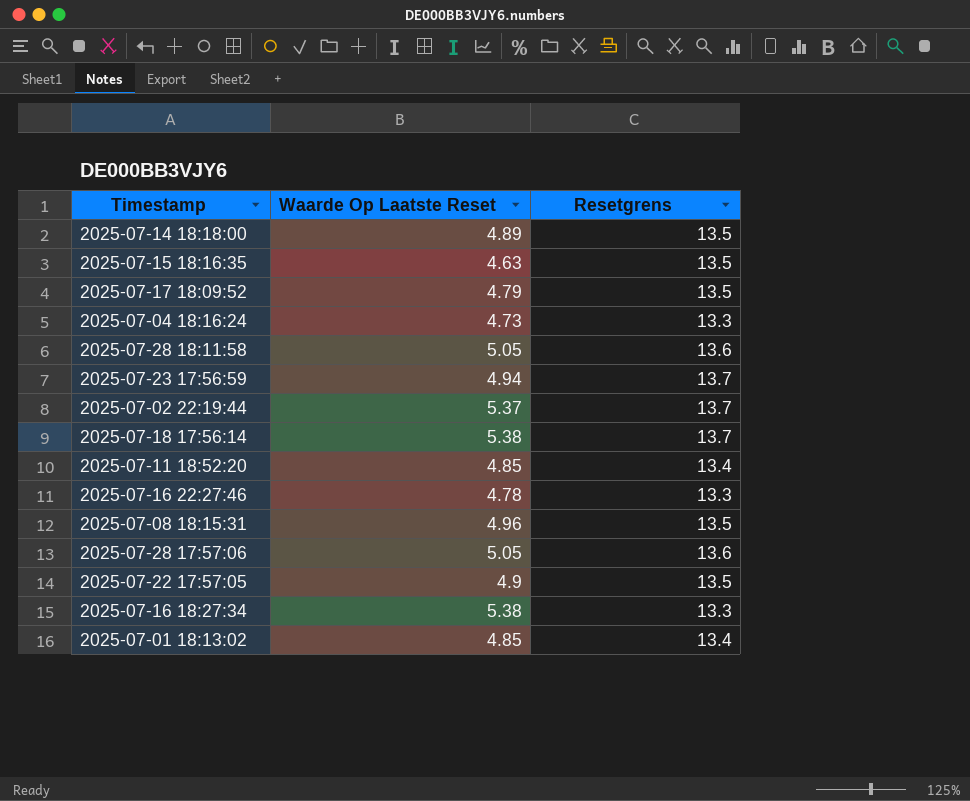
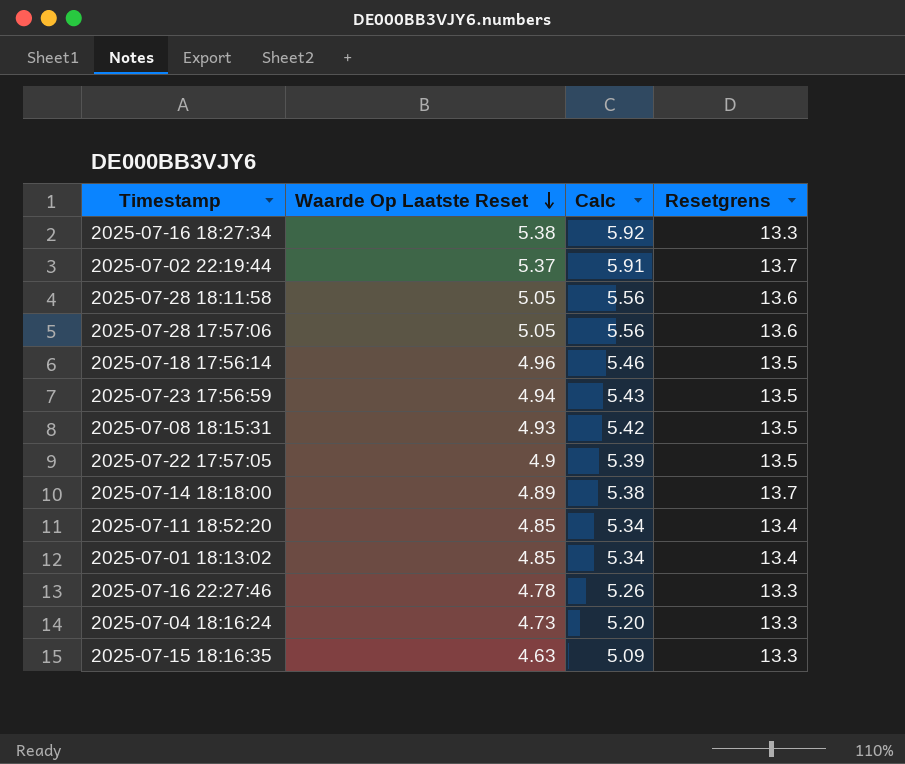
row order: none -> Waarde Op Laatste Reset descending
column Calc | formula: none -> [Waarde Op Laatste Reset] * 1.1
row 2025-07-17 18:09:52: 4.79 | 13.5 -> none
2025-07-18 17:56:14 | Waarde Op Laatste Reset: 5.38 -> 4.96
2025-07-18 17:56:14 | Resetgrens: 13.7 -> 13.5
2025-07-23 17:56:59 | Resetgrens: 13.7 -> 13.5
2025-07-08 18:15:31 | Waarde Op Laatste Reset: 4.96 -> 4.93
2025-07-14 18:18:00 | Resetgrens: 13.5 -> 13.7
2025-07-15 18:16:35 | Resetgrens: 13.5 -> 13.3

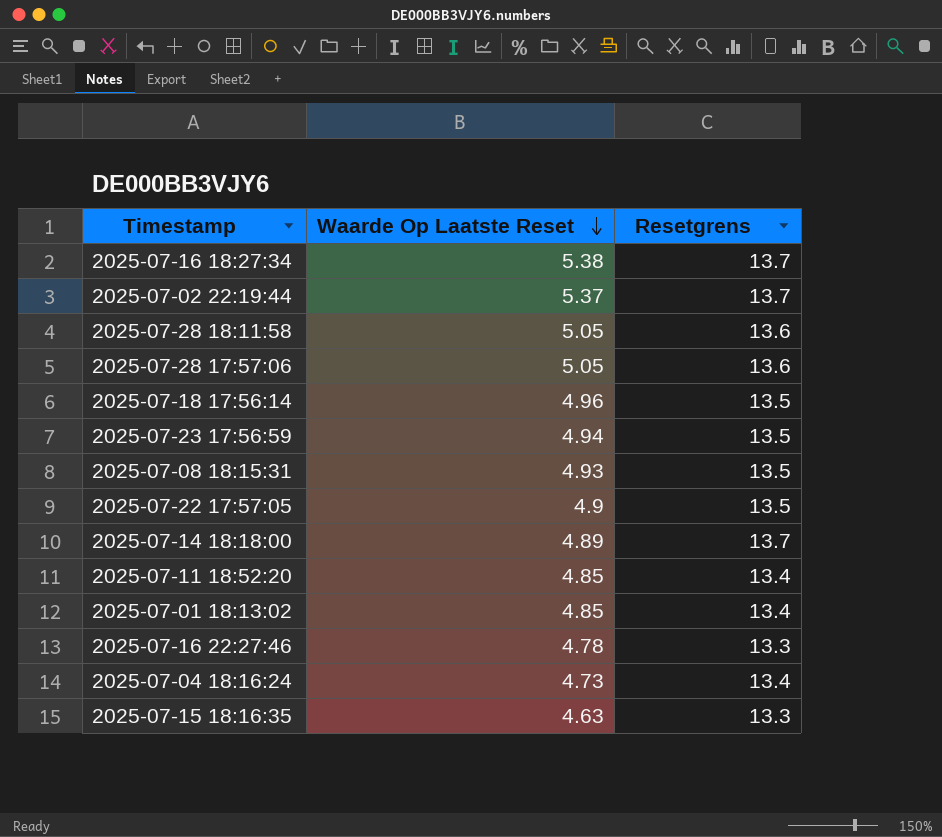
column Calc | formula: [Waarde Op Laatste Reset] * 1.1 -> none
2025-07-16 18:27:34 | Resetgrens: 13.3 -> 13.7
2025-07-04 18:16:24 | Resetgrens: 13.3 -> 13.4

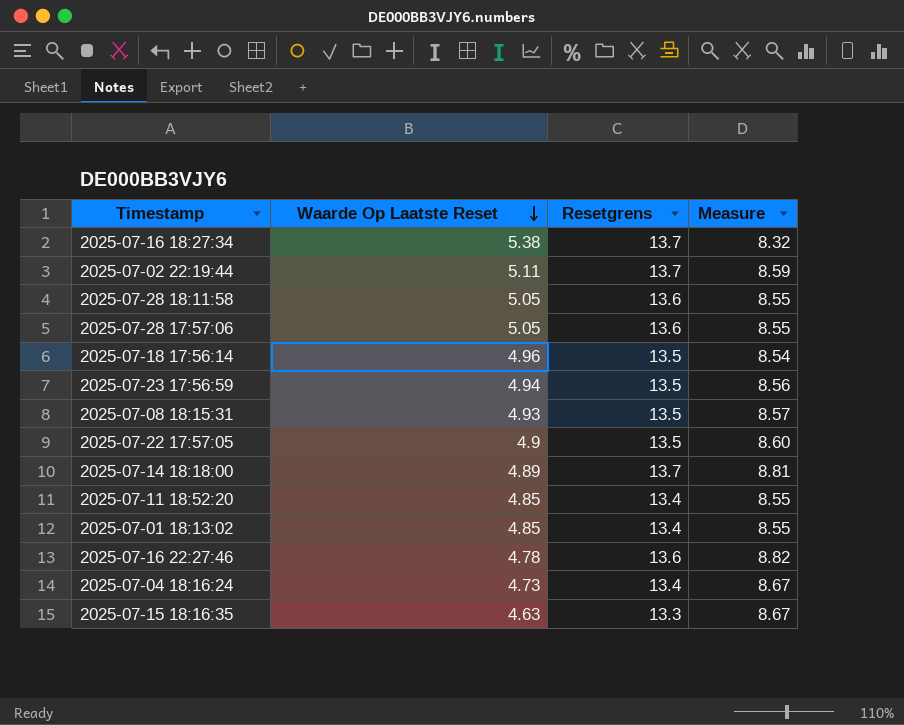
column Measure | formula: none -> [Resetgrens] - [Waarde Op Laatste Reset]
2025-07-02 22:19:44 | Waarde Op Laatste Reset: 5.37 -> 5.11
2025-07-16 22:27:46 | Resetgrens: 13.3 -> 13.6

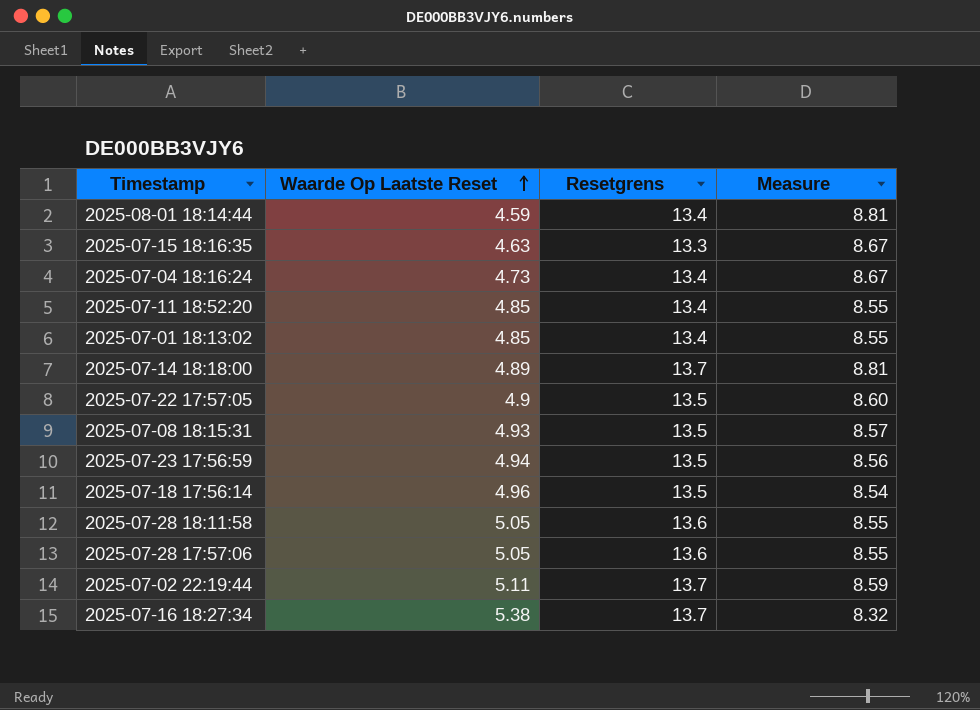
row order: Waarde Op Laatste Reset descending -> Waarde Op Laatste Reset ascending
row 2025-07-16 22:27:46: 4.78 | 13.6 | 8.82 -> none
row 2025-08-01 18:14:44: none -> 4.59 | 13.4 | 8.81

